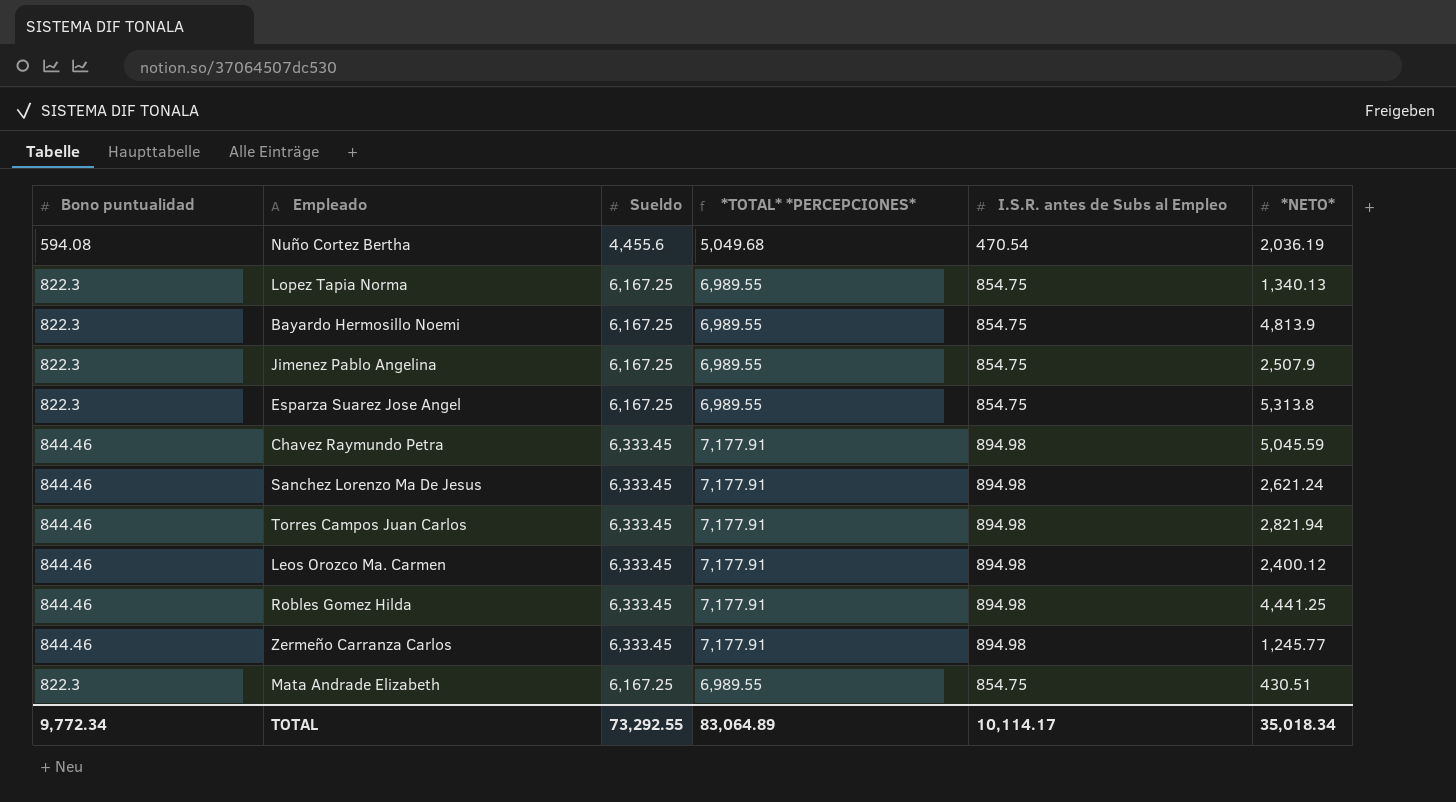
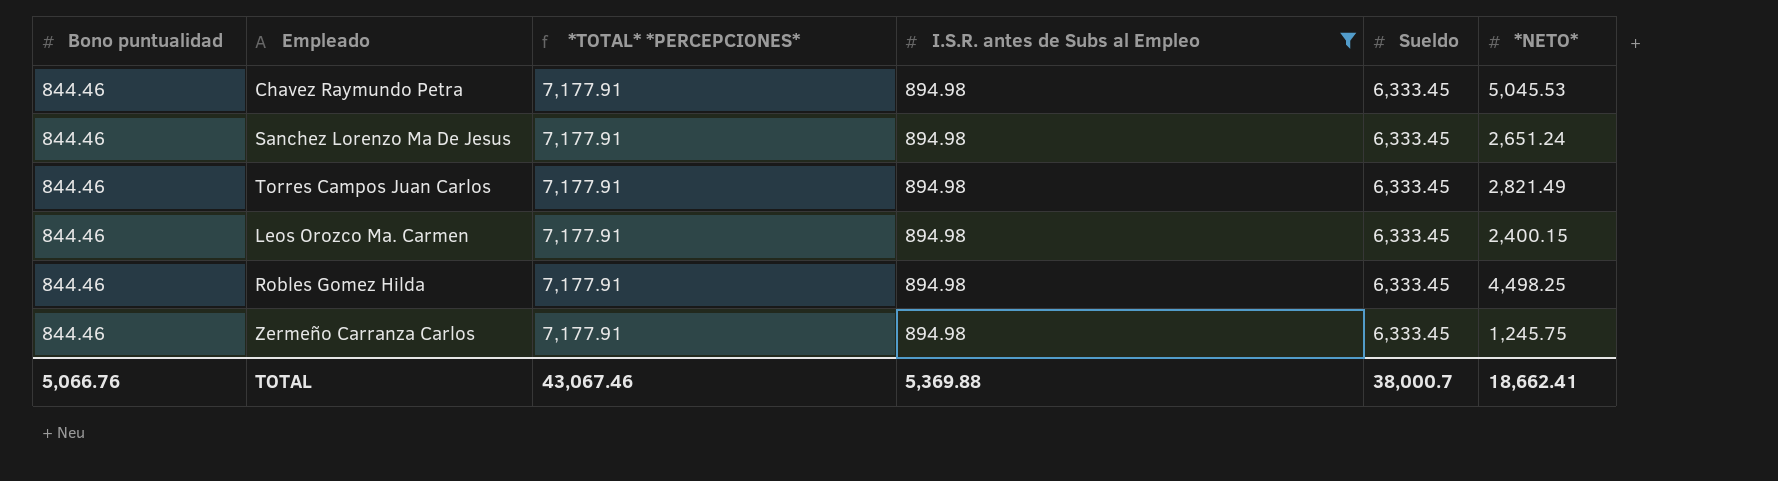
filter: none -> I.S.R. antes de Subs al Empleo = 894.98
column Sueldo | position: 3 -> 5
Chavez Raymundo Petra | *NETO*: 5,045.59 -> 5,045.53
Sanchez Lorenzo Ma De Jesus | *NETO*: 2,621.24 -> 2,651.24
Torres Campos Juan Carlos | *NETO*: 2,821.94 -> 2,821.49
Leos Orozco Ma. Carmen | *NETO*: 2,400.12 -> 2,400.15
Robles Gomez Hilda | *NETO*: 4,441.25 -> 4,498.25
Zermeño Carranza Carlos | *NETO*: 1,245.77 -> 1,245.75
TOTAL | Bono puntualidad: 9,772.34 -> 5,066.76
TOTAL | *TOTAL* *PERCEPCIONES*: 83,064.89 -> 43,067.46
TOTAL | I.S.R. antes de Subs al Empleo: 10,114.17 -> 5,369.88
TOTAL | Sueldo: 73,292.55 -> 38,000.7
TOTAL | *NETO*: 35,018.34 -> 18,662.41

